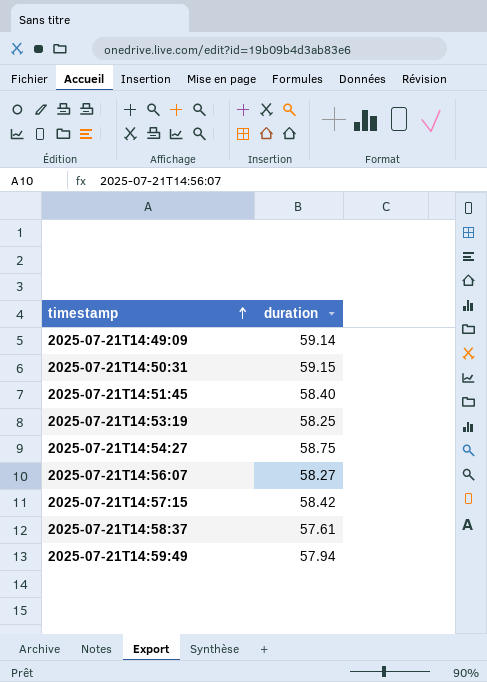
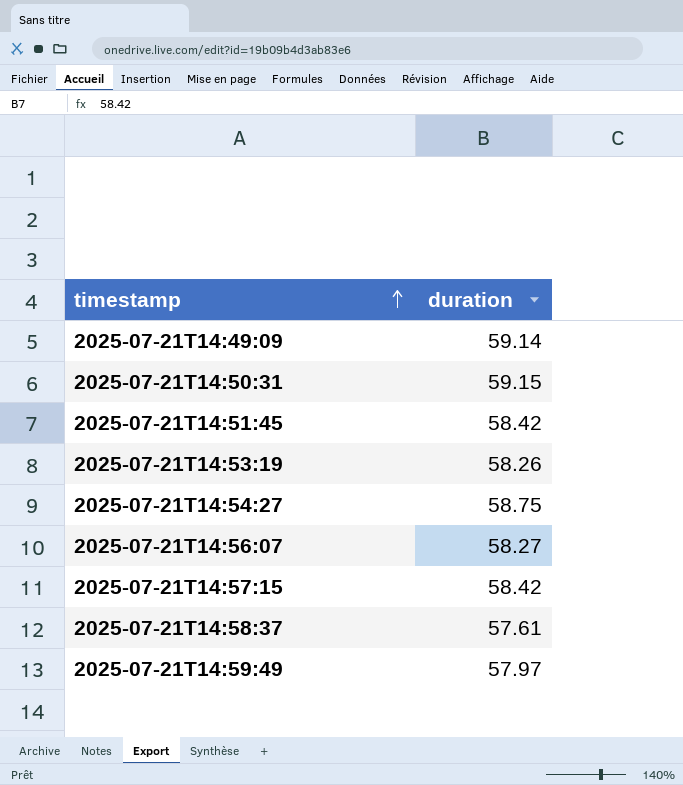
2025-07-21T14:51:45 | duration: 58.40 -> 58.42
2025-07-21T14:53:19 | duration: 58.25 -> 58.26
2025-07-21T14:59:49 | duration: 57.94 -> 57.97

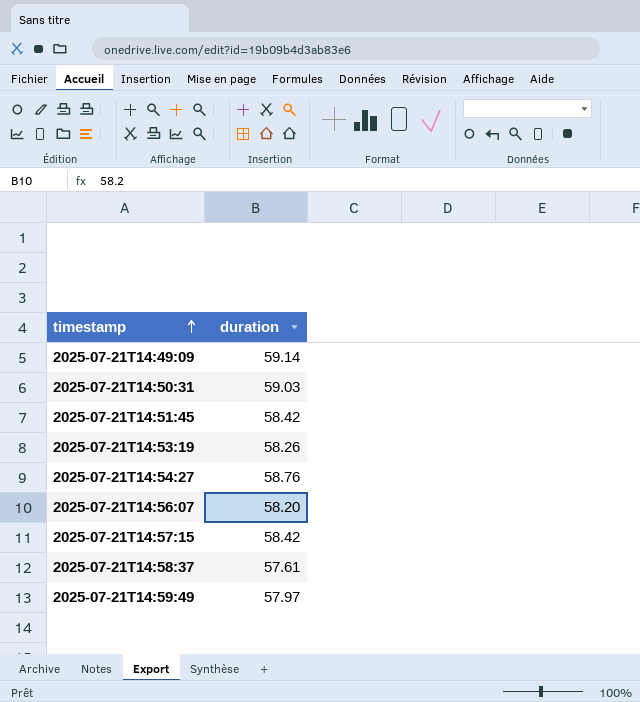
2025-07-21T14:50:31 | duration: 59.15 -> 59.03
2025-07-21T14:54:27 | duration: 58.75 -> 58.76
2025-07-21T14:56:07 | duration: 58.27 -> 58.20

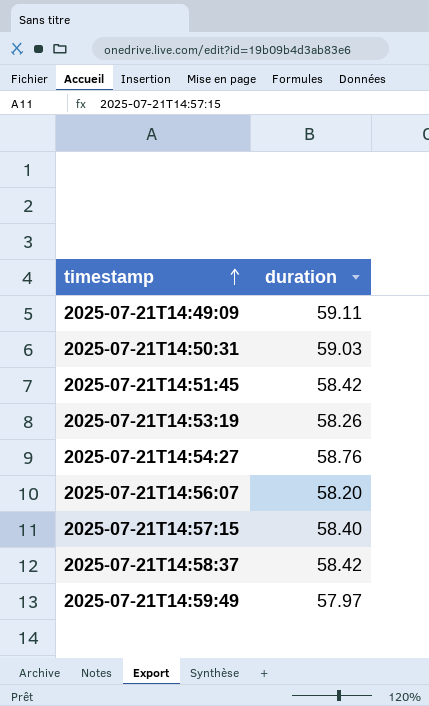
2025-07-21T14:49:09 | duration: 59.14 -> 59.11
2025-07-21T14:57:15 | duration: 58.42 -> 58.40
2025-07-21T14:58:37 | duration: 57.61 -> 58.42

